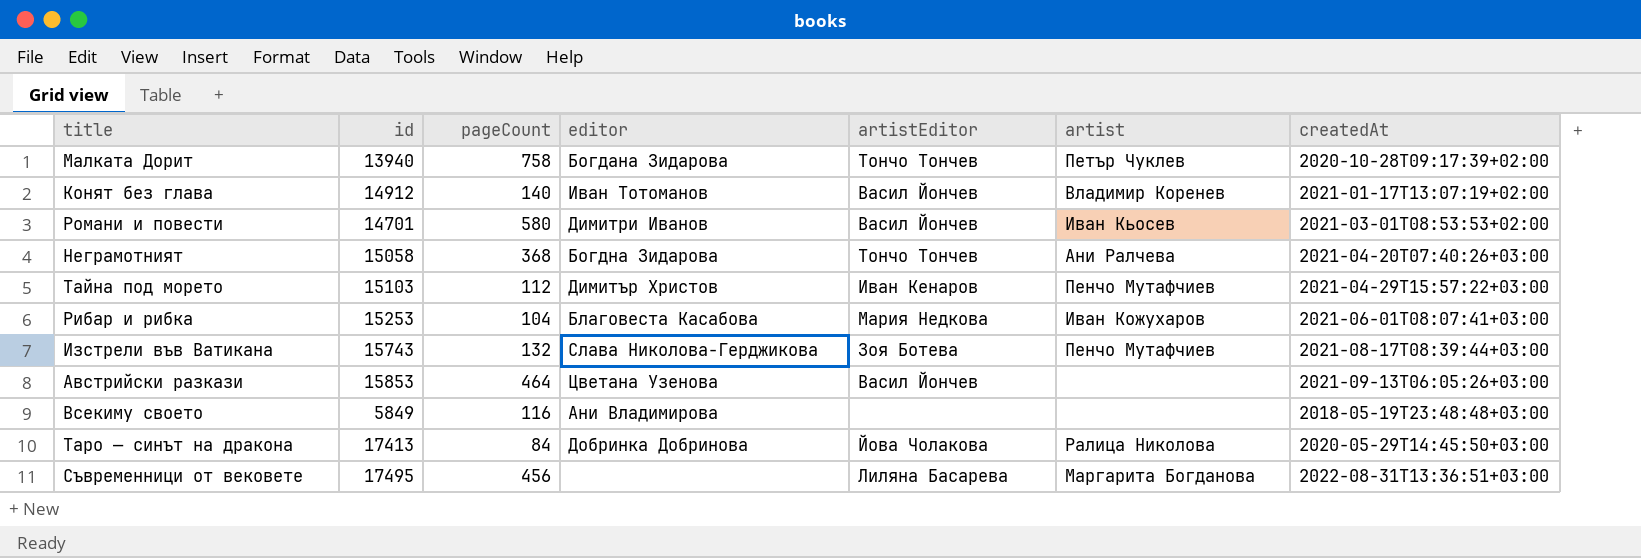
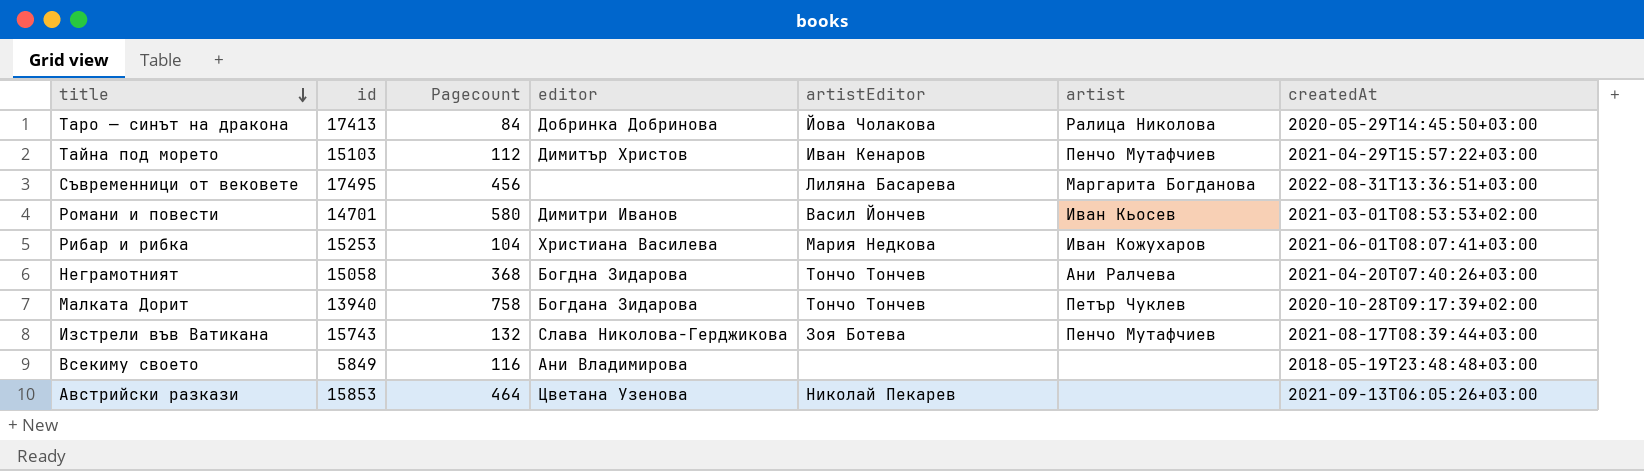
row order: none -> title descending
column name: pageCount -> Pagecount
row Конят без глава: 14912 | 140 | Иван Тотоманов | Васил Йончев | Владимир Коренев | 2021-01-17T13:07:19+02:00 -> none
Рибар и рибка | editor: Благовеста Касабова -> Христиана Василева
Австрийски разкази | artistEditor: Васил Йончев -> Николай Пекарев

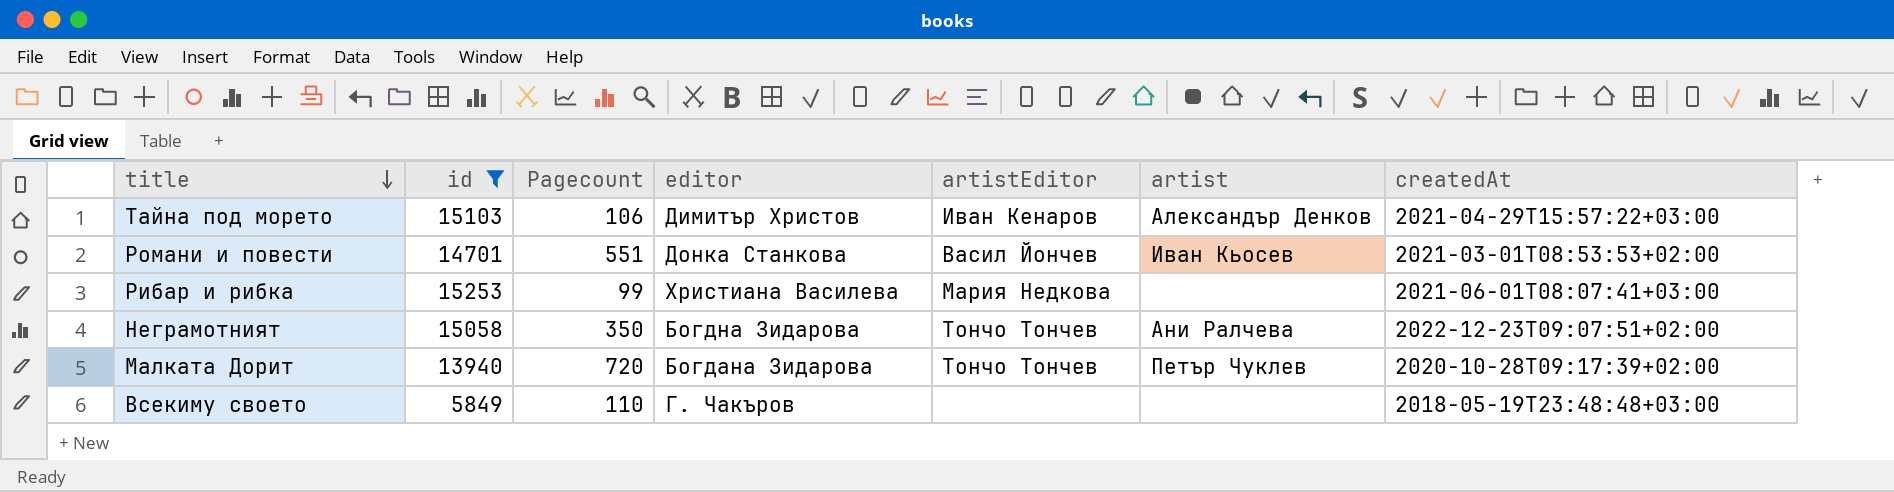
filter: none -> id <= 15253
Тайна под морето | Pagecount: 112 -> 106
Тайна под морето | artist: Пенчо Мутафчиев -> Александър Денков
Романи и повести | Pagecount: 580 -> 551
Романи и повести | editor: Димитри Иванов -> Донка Станкова
Рибар и рибка | Pagecount: 104 -> 99
Рибар и рибка | artist: Иван Кожухаров -> none
Неграмотният | Pagecount: 368 -> 350
Неграмотният | createdAt: 2021-04-20T07:40:26+03:00 -> 2022-12-23T09:07:51+02:00
Малката Дорит | Pagecount: 758 -> 720
Всекиму своето | Pagecount: 116 -> 110
Всекиму своето | editor: Ани Владимирова -> Г. Чакъров

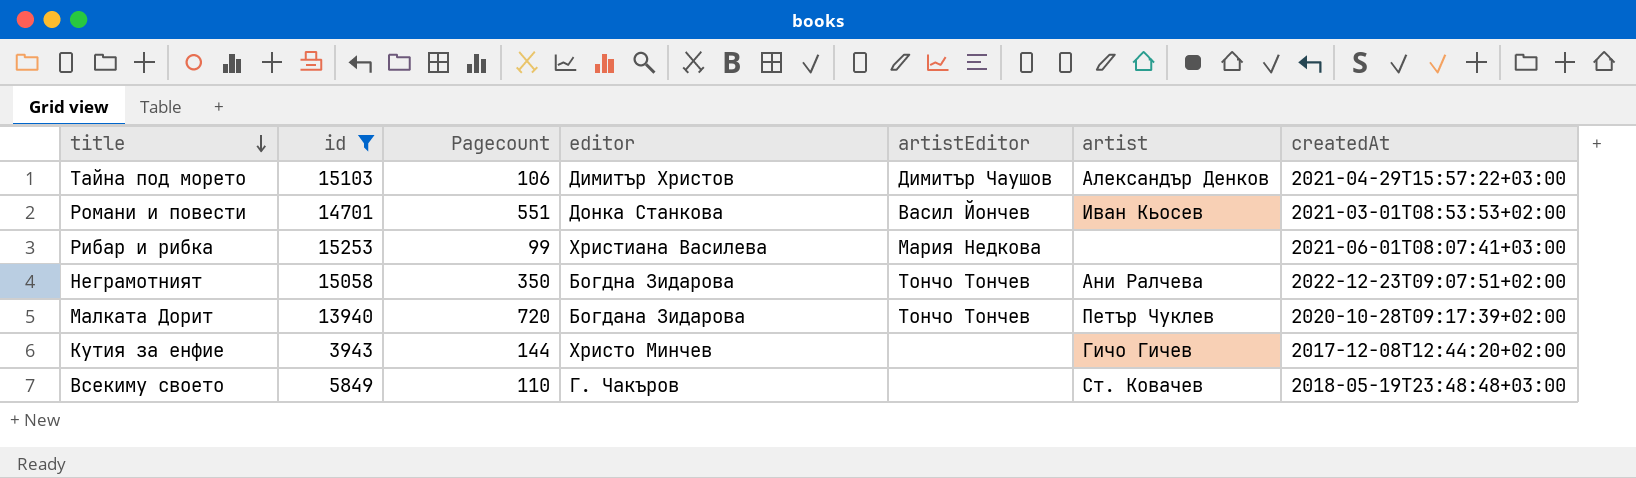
Тайна под морето | artistEditor: Иван Кенаров -> Димитър Чаушов
row Кутия за енфие: none -> 3943 | 144 | Христо Минчев | none | Гичо Гичев | 2017-12-08T12:44:20+02:00
Всекиму своето | artist: none -> Ст. Ковачев

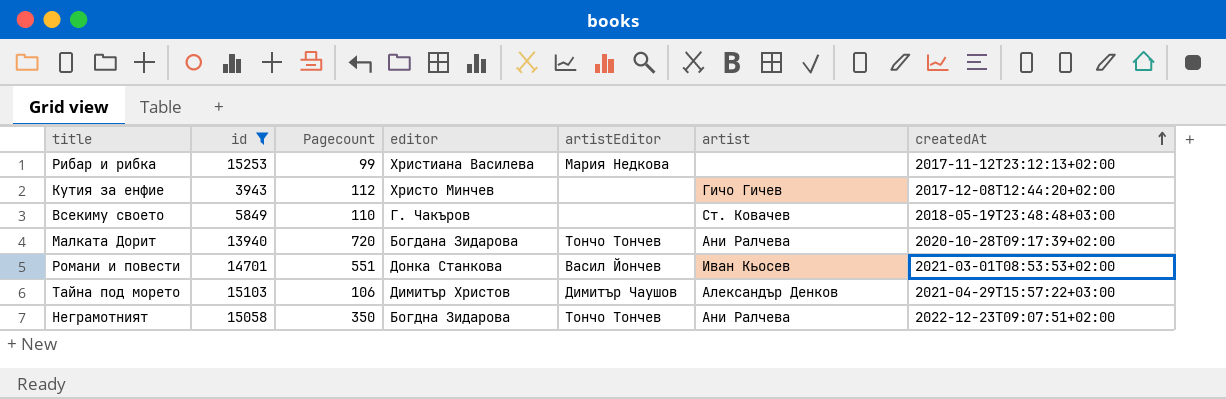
row order: title descending -> createdAt ascending
Рибар и рибка | createdAt: 2021-06-01T08:07:41+03:00 -> 2017-11-12T23:12:13+02:00
Кутия за енфие | Pagecount: 144 -> 112
Малката Дорит | artist: Петър Чуклев -> Ани Ралчева

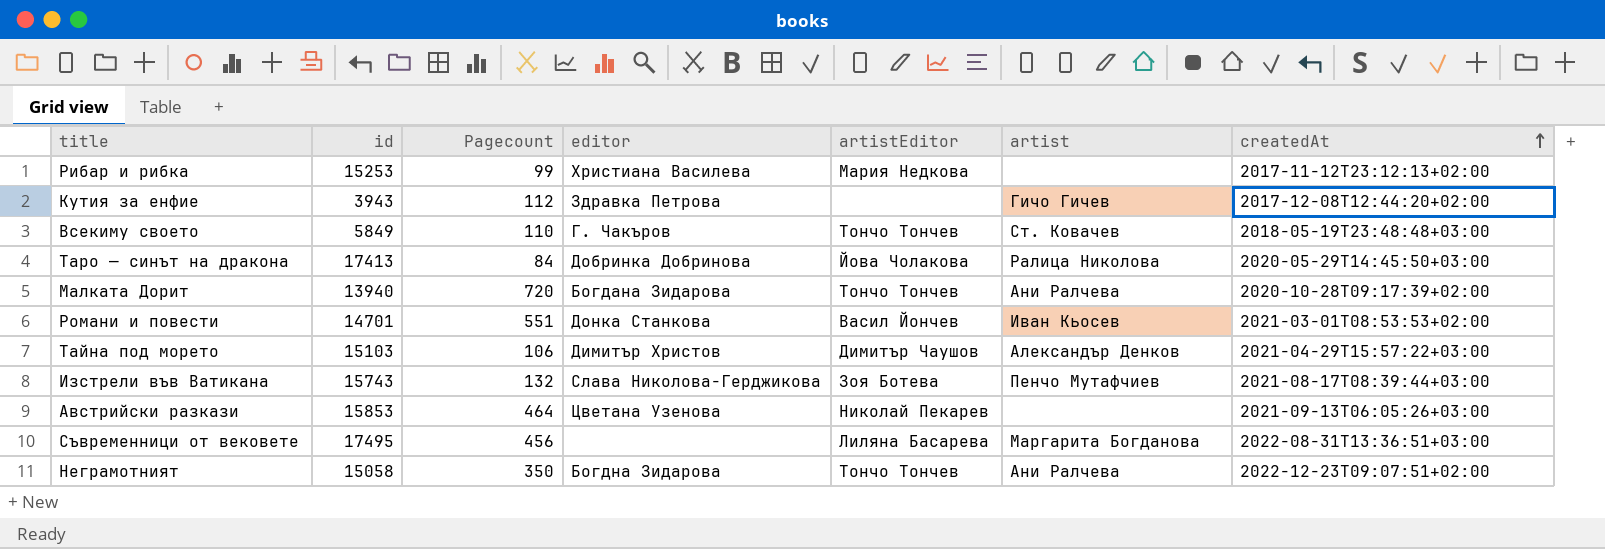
filter: id <= 15253 -> none
Кутия за енфие | editor: Христо Минчев -> Здравка Петрова
Всекиму своето | artistEditor: none -> Тончо Тончев

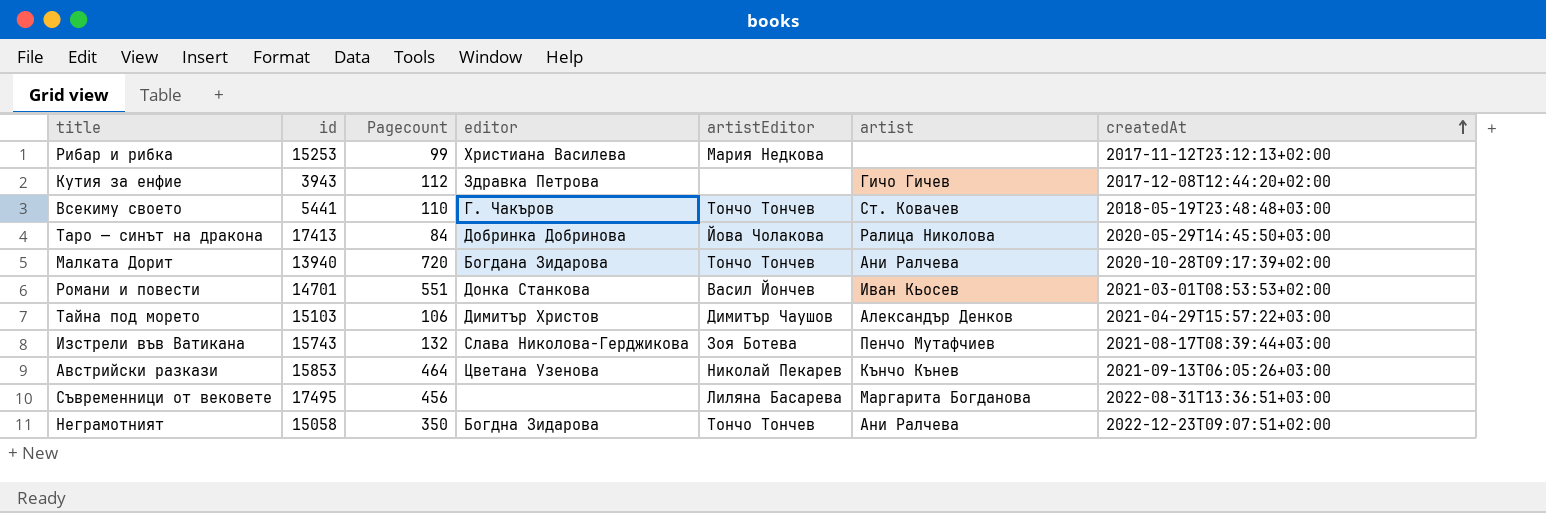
Всекиму своето | id: 5849 -> 5441
Австрийски разкази | artist: none -> Кънчо Кънев

